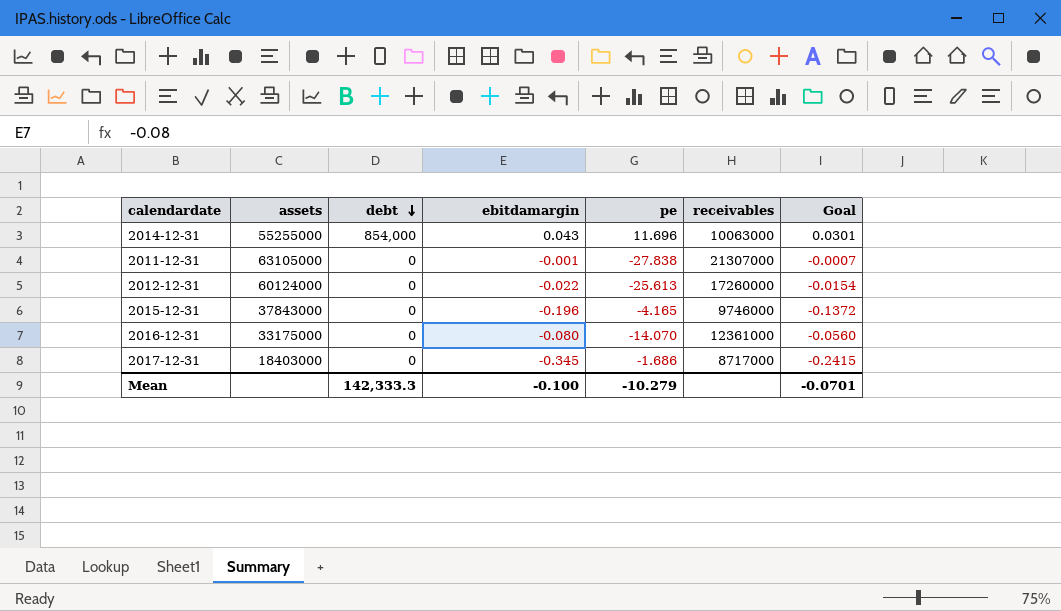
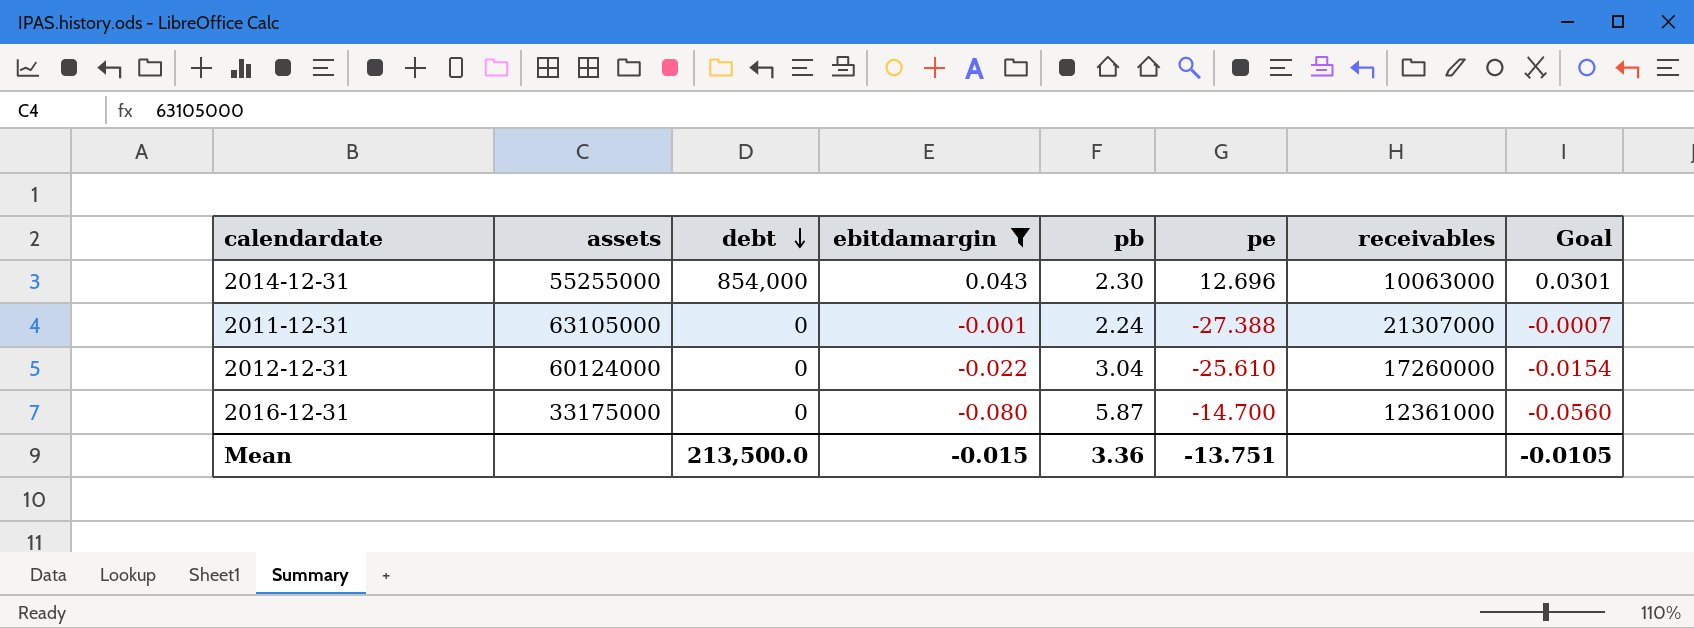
filter: none -> ebitdamargin >= -0.080
column pb | position: none -> 5
2014-12-31 | pe: 11.696 -> 12.696
2011-12-31 | pe: -27.838 -> -27.388
2012-12-31 | pe: -25.613 -> -25.610
2016-12-31 | pe: -14.070 -> -14.700
Mean | debt: 142,333.3 -> 213,500.0
Mean | ebitdamargin: -0.100 -> -0.015
Mean | pe: -10.279 -> -13.751
Mean | Goal: -0.0701 -> -0.0105

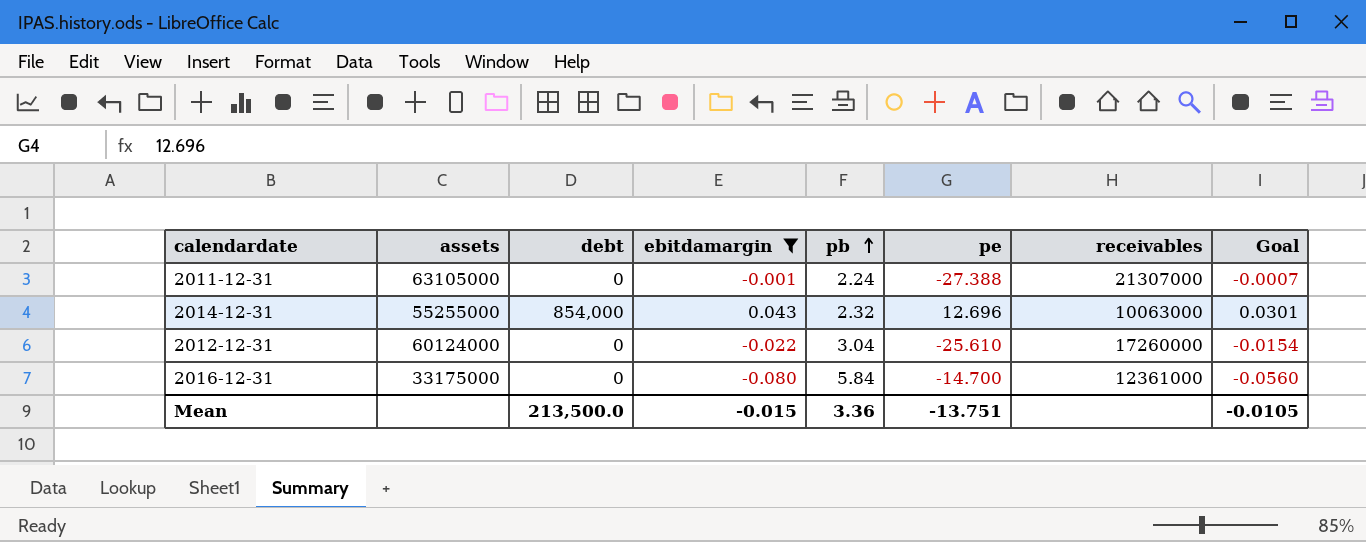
row order: debt descending -> pb ascending
2014-12-31 | pb: 2.30 -> 2.32
2016-12-31 | pb: 5.87 -> 5.84

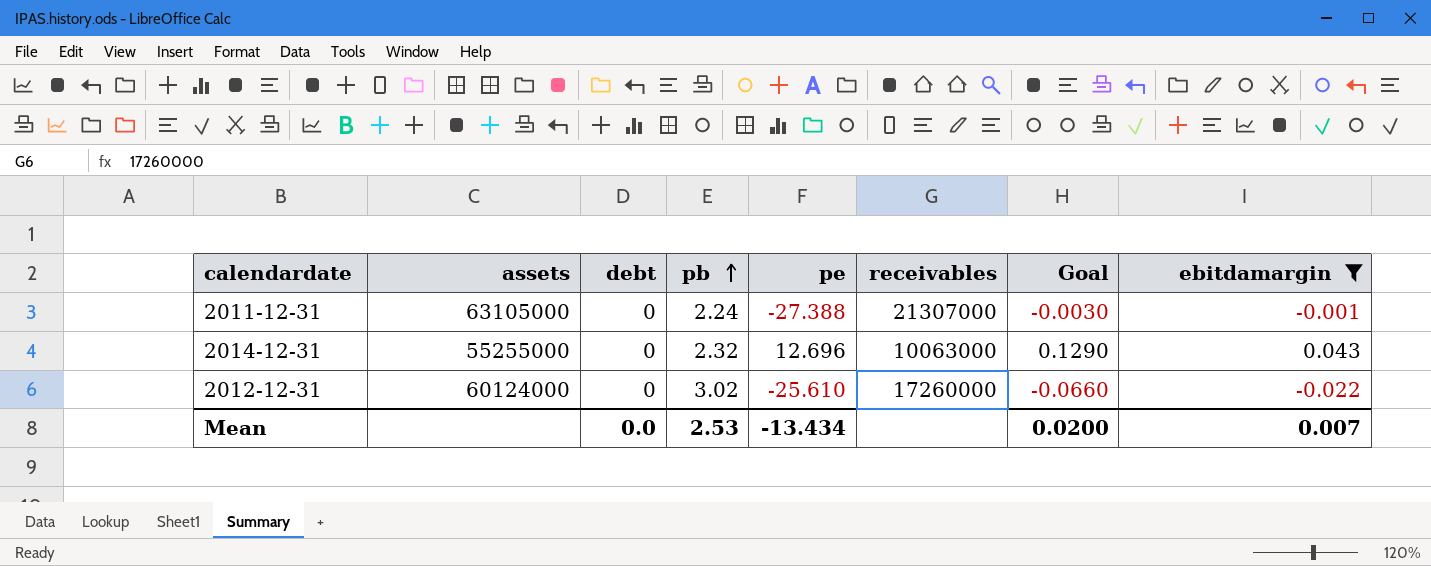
column Goal | formula: [ebitdamargin] * 0.7 -> [ebitdamargin] * 3
column ebitdamargin | position: 4 -> 8
row 2016-12-31: 33175000 | 0 | -0.080 | 5.84 | -14.700 | 12361000 | -0.0560 -> none
2014-12-31 | debt: 854,000 -> 0
2012-12-31 | pb: 3.04 -> 3.02
Mean | debt: 213,500.0 -> 0.0
Mean | pb: 3.36 -> 2.53
Mean | pe: -13.751 -> -13.434
Mean | Goal: -0.0105 -> 0.0200
Mean | ebitdamargin: -0.015 -> 0.007

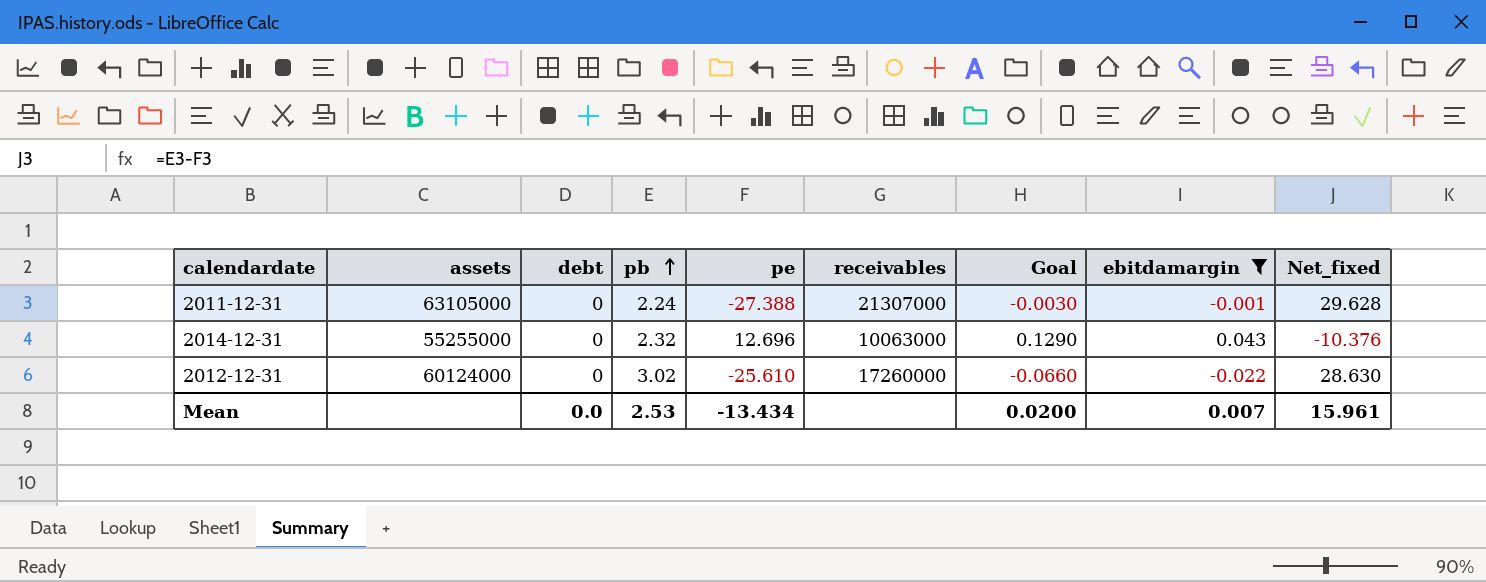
column Net_fixed | formula: none -> [pb] - [pe]

